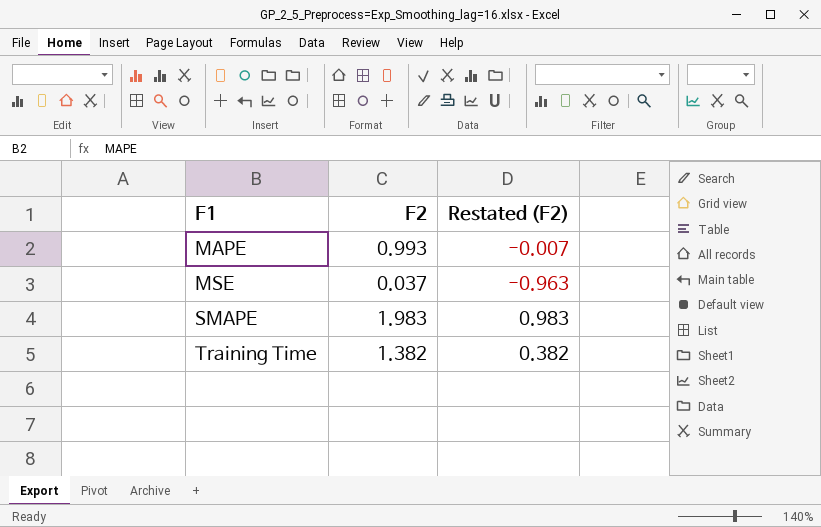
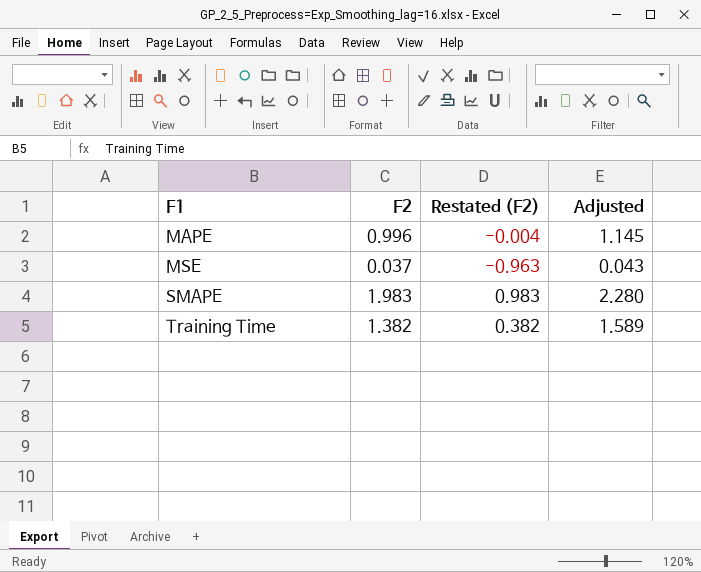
column Adjusted | formula: none -> [F2] * 1.15
MAPE | F2: 0.993 -> 0.996
MAPE | Restated (F2): -0.007 -> -0.004

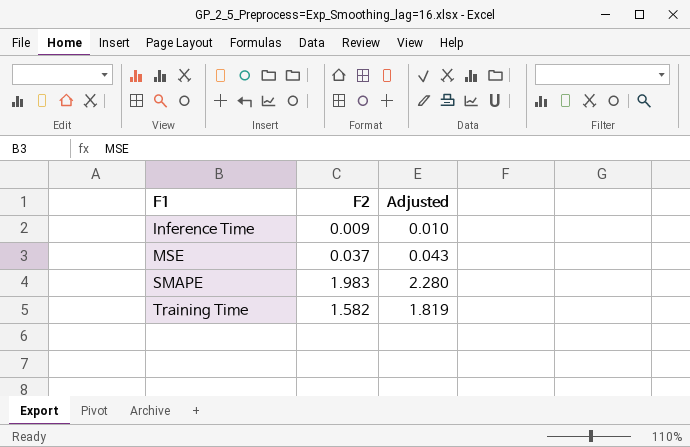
column Restated (F2) | formula: [F2] - 1 -> none
row MAPE: 0.996 | -0.004 | 1.145 -> none
row Inference Time: none -> 0.009 | 0.010
Training Time | F2: 1.382 -> 1.582
Training Time | Adjusted: 1.589 -> 1.819

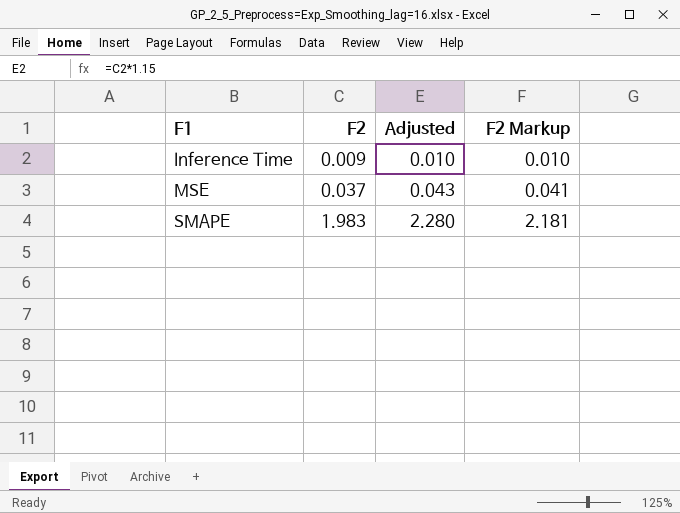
column F2 Markup | formula: none -> [F2] * 1.1
row Training Time: 1.582 | 1.819 -> none

